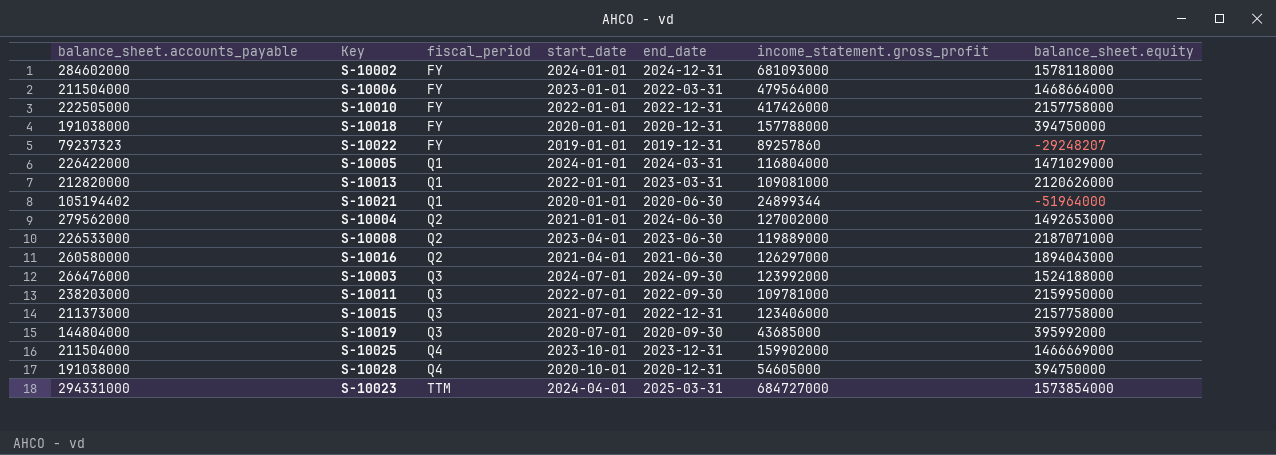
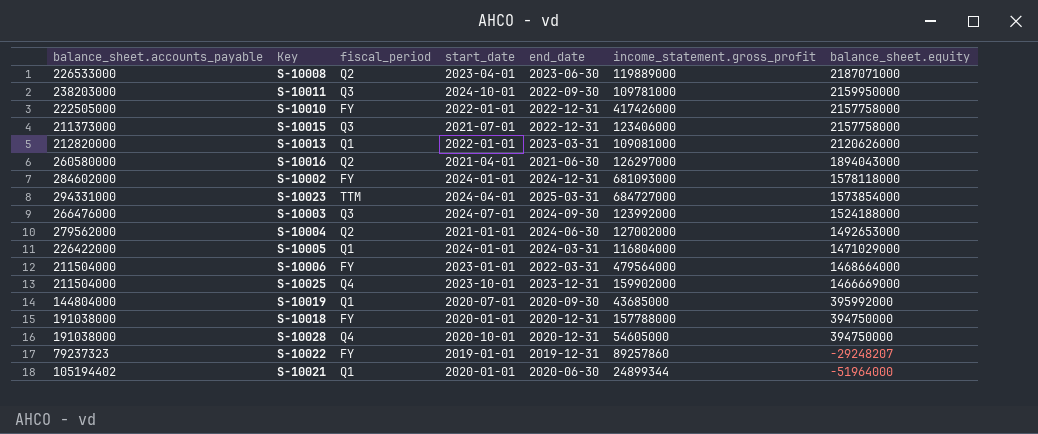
row order: fiscal_period ascending -> balance_sheet.equity descending
S-10011 | start_date: 2022-07-01 -> 2024-10-01
S-10019 | fiscal_period: Q3 -> Q1

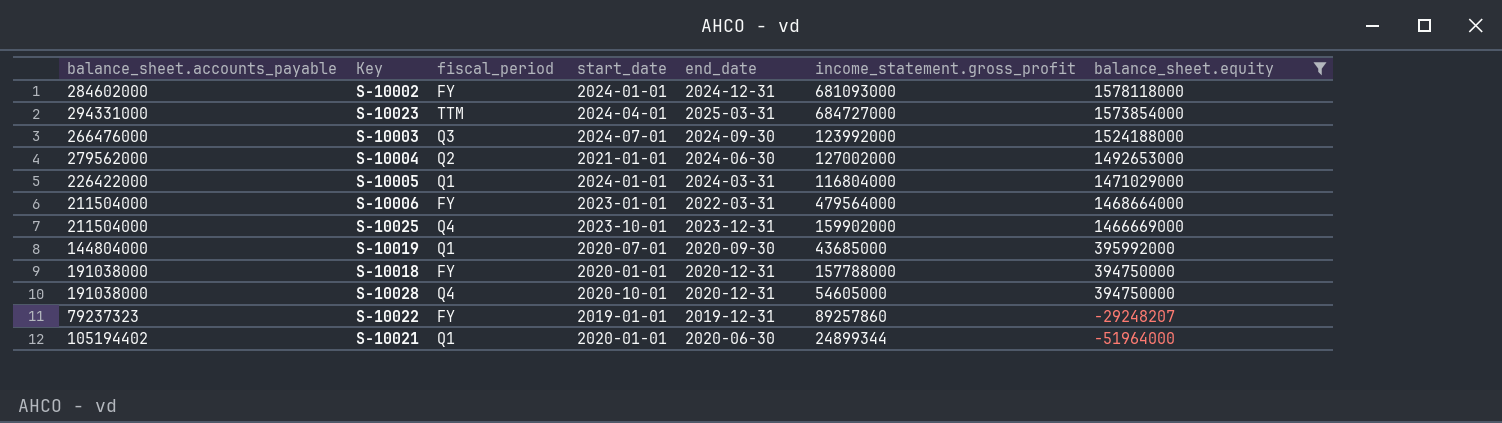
filter: none -> balance_sheet.equity <= 1578118000

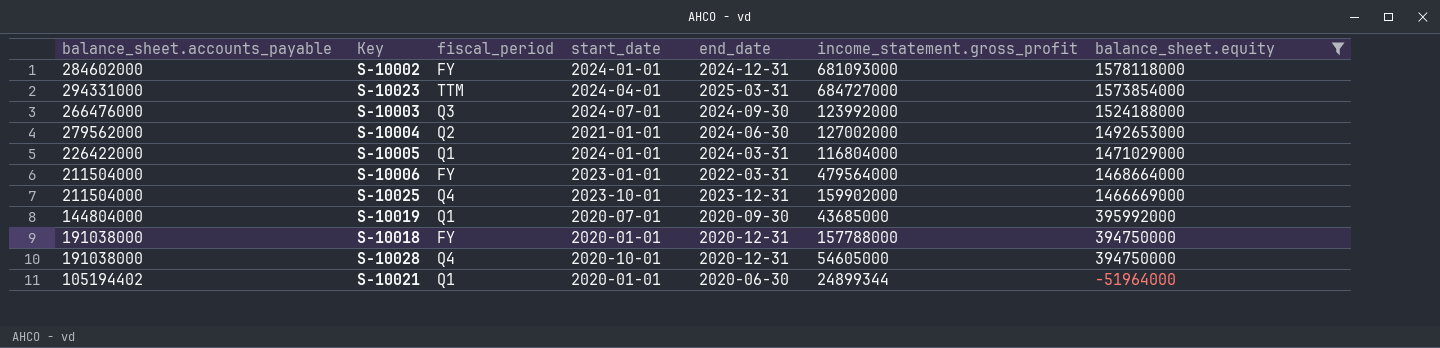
row S-10022: 79237323 | FY | 2019-01-01 | 2019-12-31 | 89257860 | -29248207 -> none

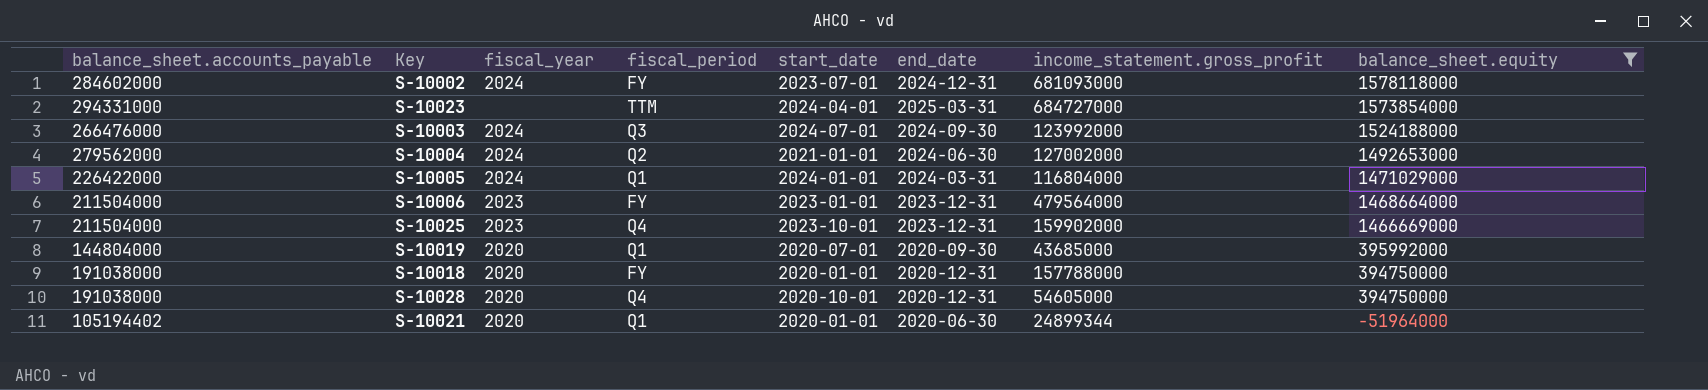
column fiscal_year | position: none -> 3
S-10002 | start_date: 2024-01-01 -> 2023-07-01
S-10006 | end_date: 2022-03-31 -> 2023-12-31

